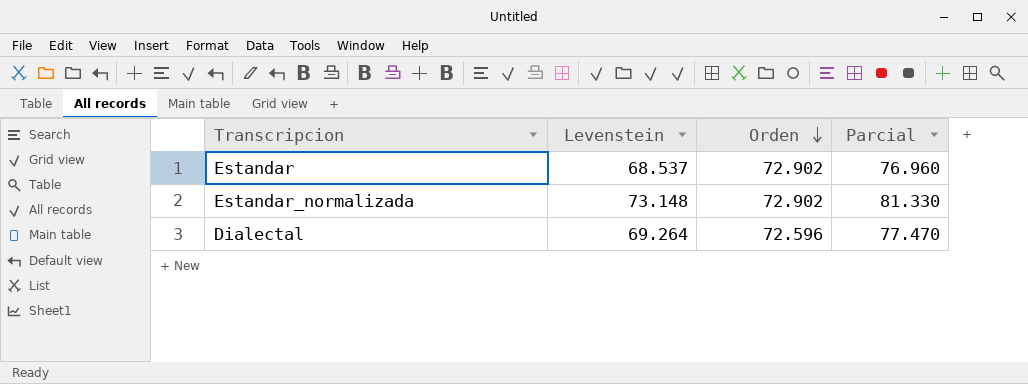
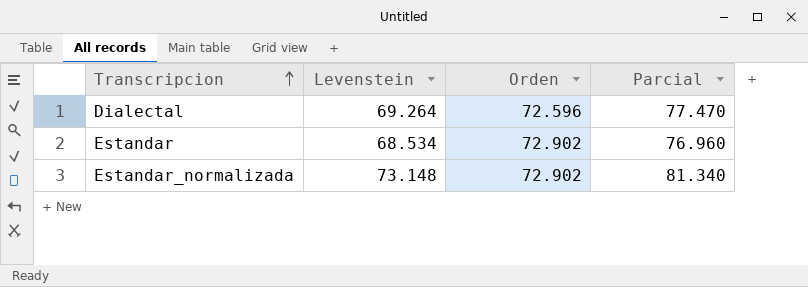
row order: Orden descending -> Transcripcion ascending
Estandar | Levenstein: 68.537 -> 68.534
Estandar_normalizada | Parcial: 81.330 -> 81.340

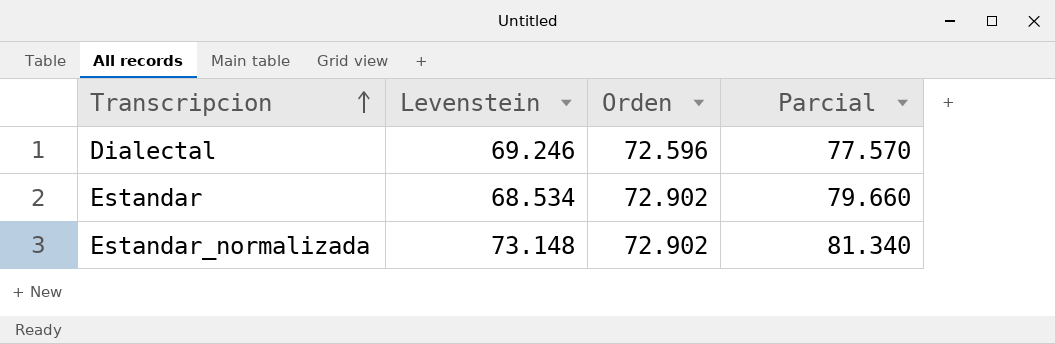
Dialectal | Levenstein: 69.264 -> 69.246
Dialectal | Parcial: 77.470 -> 77.570
Estandar | Parcial: 76.960 -> 79.660

